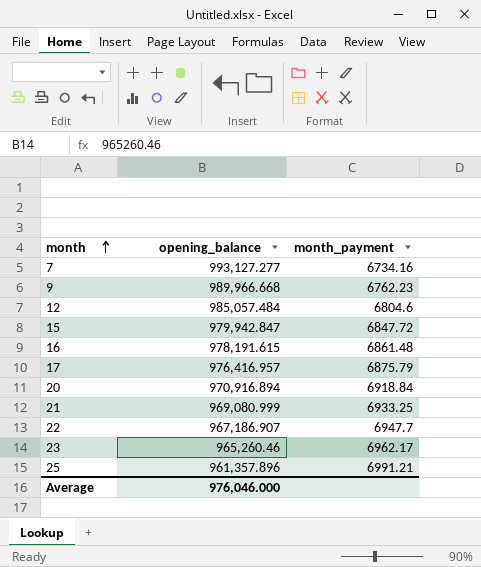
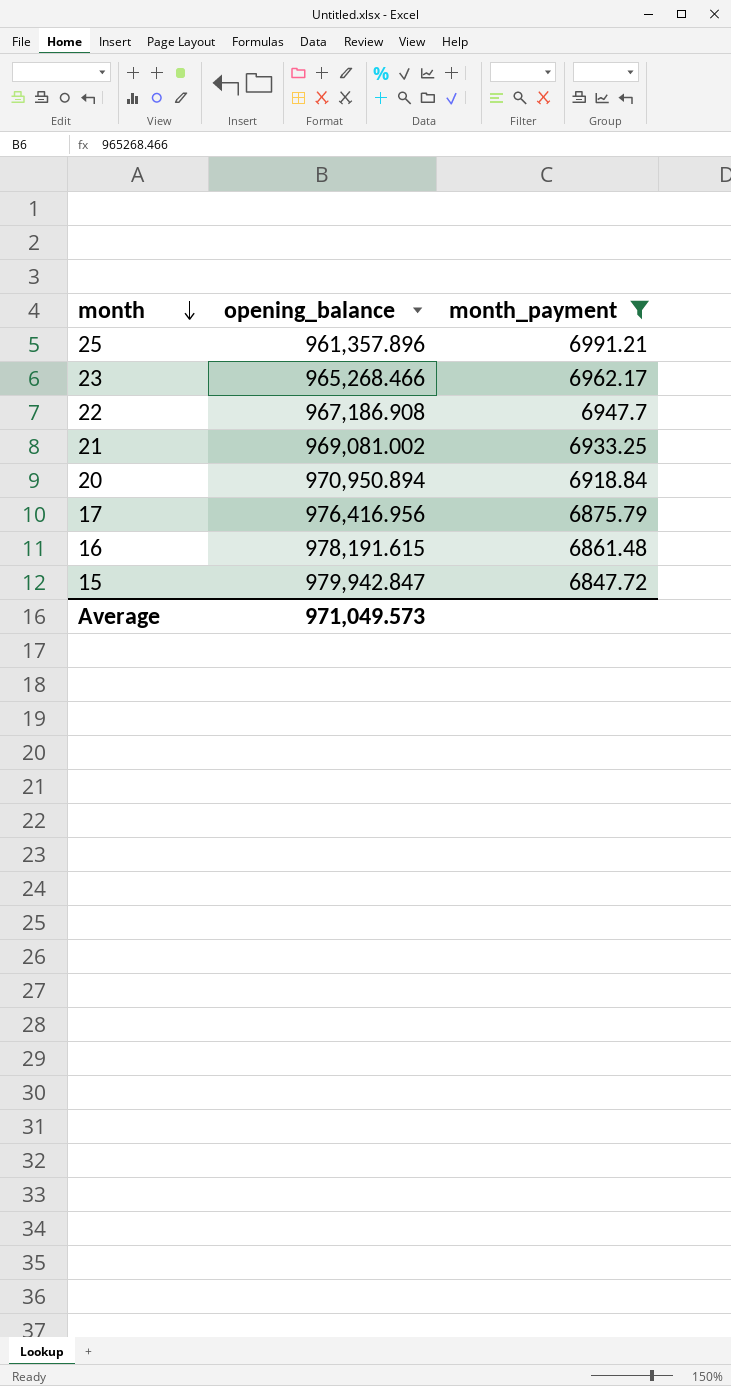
filter: none -> month_payment >= 6847.72
row order: month ascending -> month descending
23 | opening_balance: 965,260.46 -> 965,268.466
22 | opening_balance: 967,186.907 -> 967,186.908
21 | opening_balance: 969,080.999 -> 969,081.002
20 | opening_balance: 970,916.894 -> 970,950.894
17 | opening_balance: 976,416.957 -> 976,416.956
Average | opening_balance: 976,046.000 -> 971,049.573

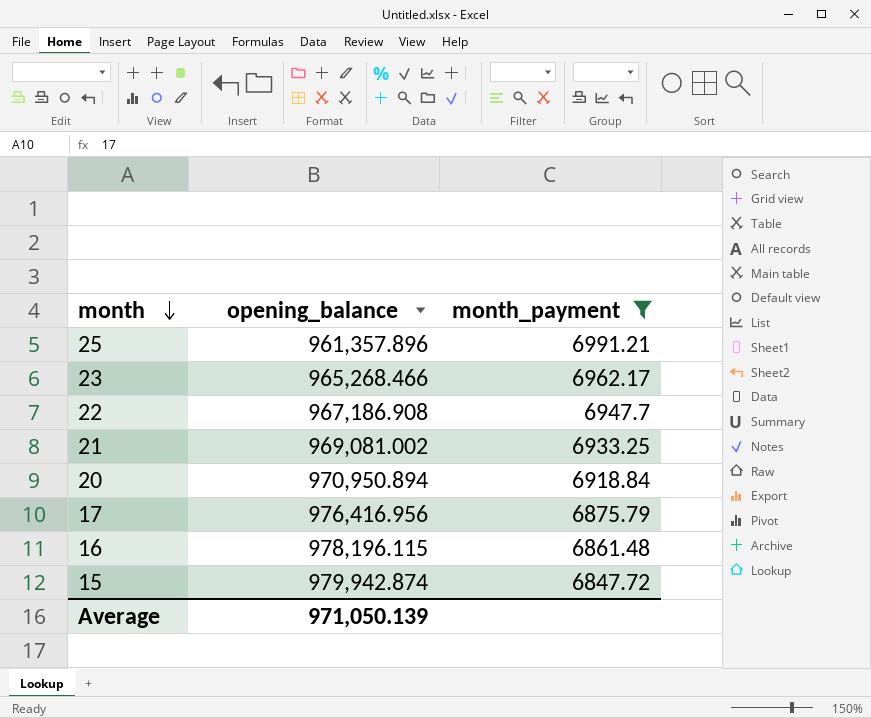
16 | opening_balance: 978,191.615 -> 978,196.115
15 | opening_balance: 979,942.847 -> 979,942.874
Average | opening_balance: 971,049.573 -> 971,050.139

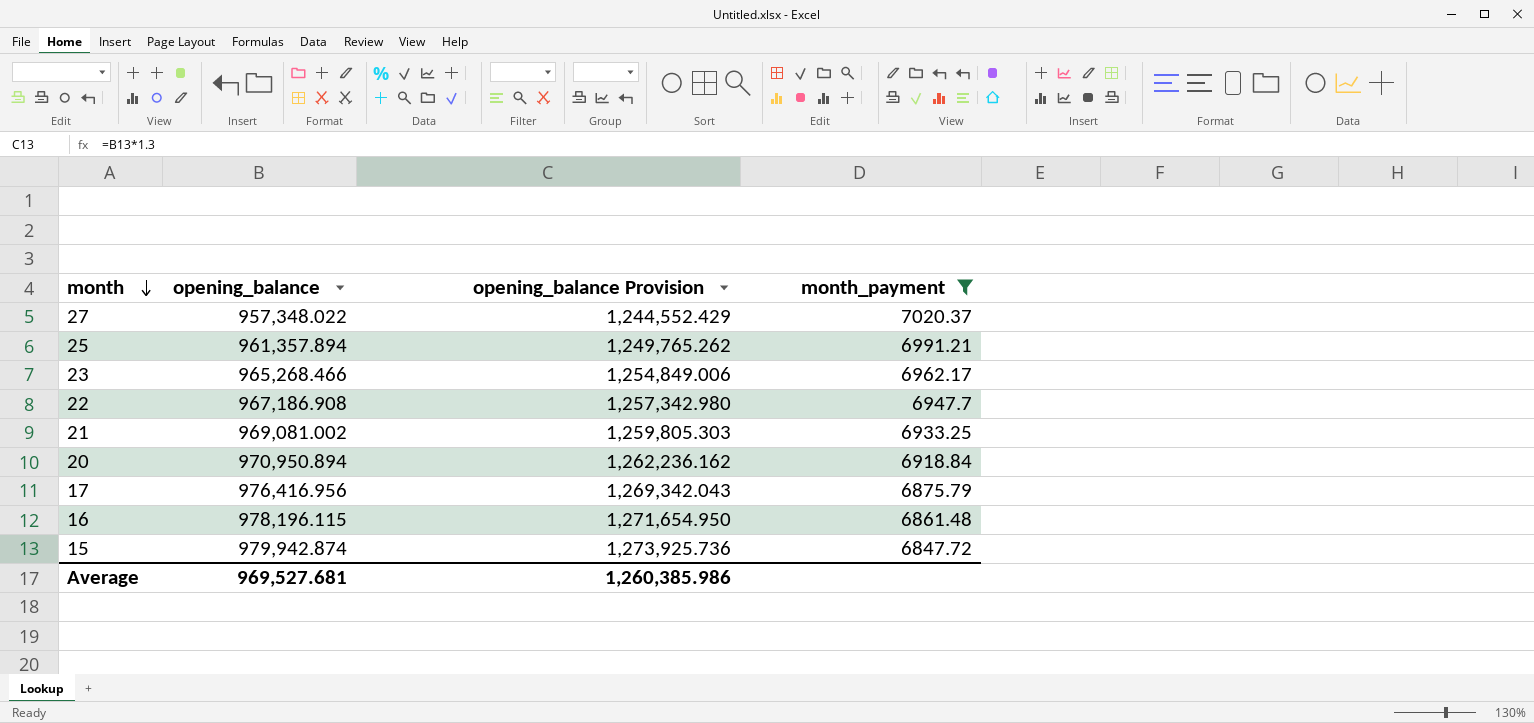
column opening_balance Provision | formula: none -> [opening_balance] * 1.3
row 27: none -> 957,348.022 | 1,244,552.429 | 7020.37
25 | opening_balance: 961,357.896 -> 961,357.894
Average | opening_balance: 971,050.139 -> 969,527.681

